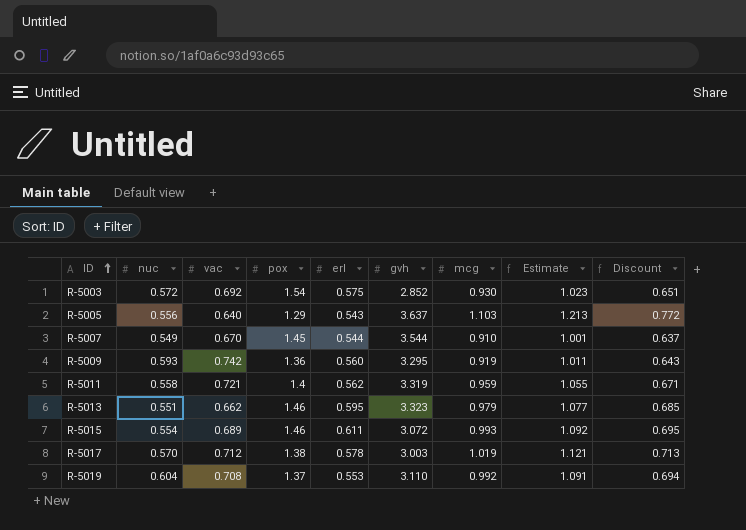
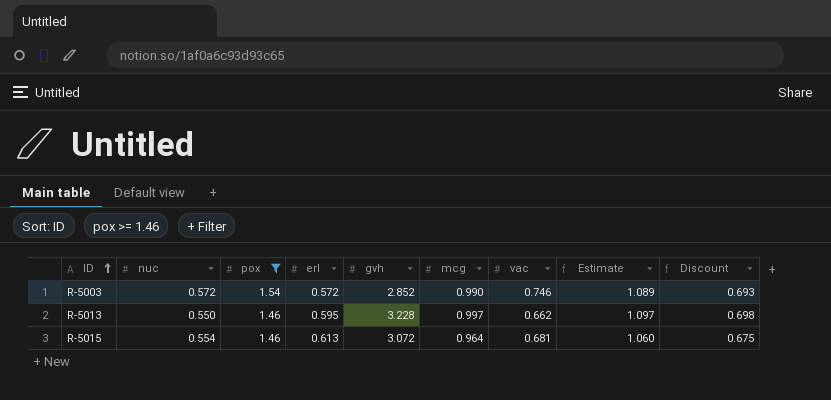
filter: none -> pox >= 1.46
column vac | position: 3 -> 7
R-5003 | erl: 0.575 -> 0.572
R-5003 | mcg: 0.930 -> 0.990
R-5003 | vac: 0.692 -> 0.746
R-5003 | Estimate: 1.023 -> 1.089
R-5003 | Discount: 0.651 -> 0.693
R-5013 | nuc: 0.551 -> 0.550
R-5013 | gvh: 3.323 -> 3.228
R-5013 | mcg: 0.979 -> 0.997
R-5013 | Estimate: 1.077 -> 1.097
R-5013 | Discount: 0.685 -> 0.698
R-5015 | erl: 0.611 -> 0.613
R-5015 | mcg: 0.993 -> 0.964
R-5015 | vac: 0.689 -> 0.681
R-5015 | Estimate: 1.092 -> 1.060
R-5015 | Discount: 0.695 -> 0.675

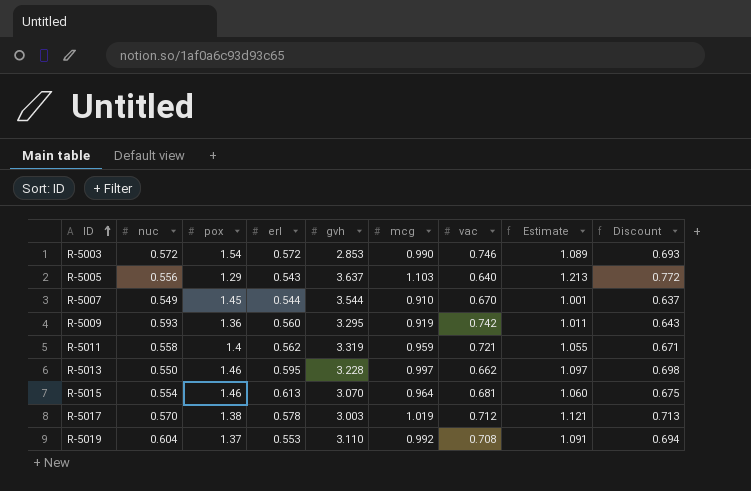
filter: pox >= 1.46 -> none
R-5003 | gvh: 2.852 -> 2.853
R-5015 | gvh: 3.072 -> 3.070

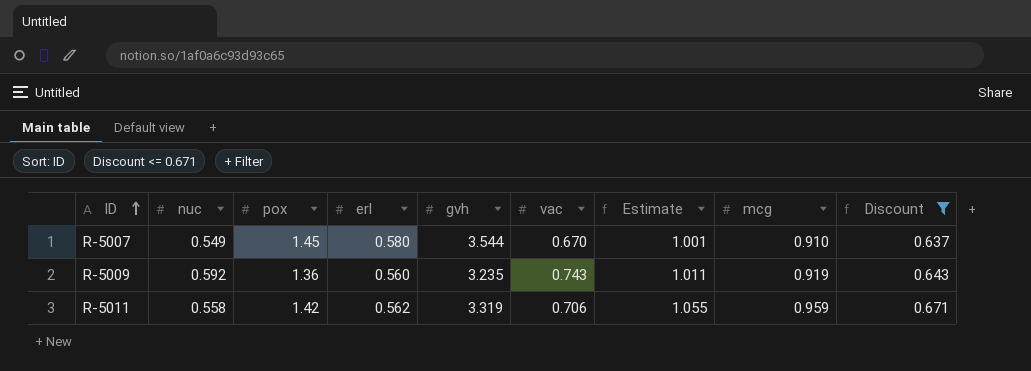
filter: none -> Discount <= 0.671
column mcg | position: 6 -> 8
R-5007 | erl: 0.544 -> 0.580
R-5009 | nuc: 0.593 -> 0.592
R-5009 | gvh: 3.295 -> 3.235
R-5009 | vac: 0.742 -> 0.743
R-5011 | pox: 1.4 -> 1.42
R-5011 | vac: 0.721 -> 0.706

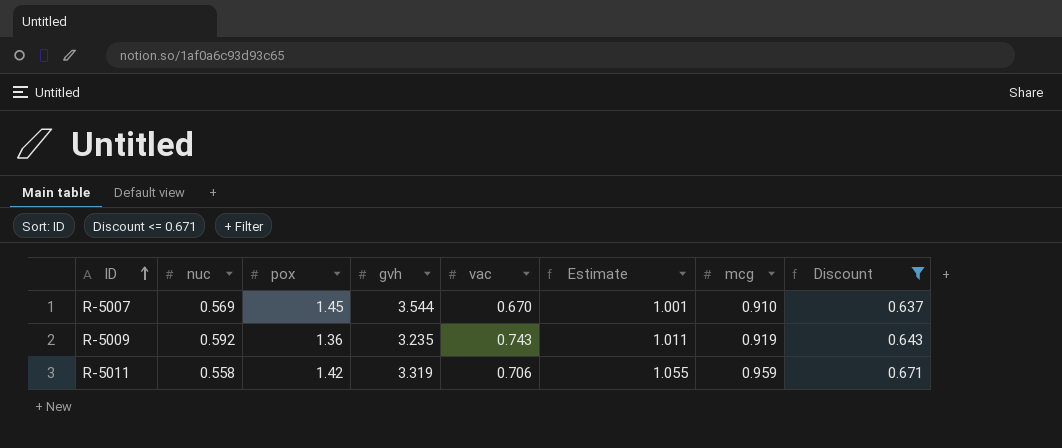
column erl | position: 4 -> none
R-5007 | nuc: 0.549 -> 0.569

